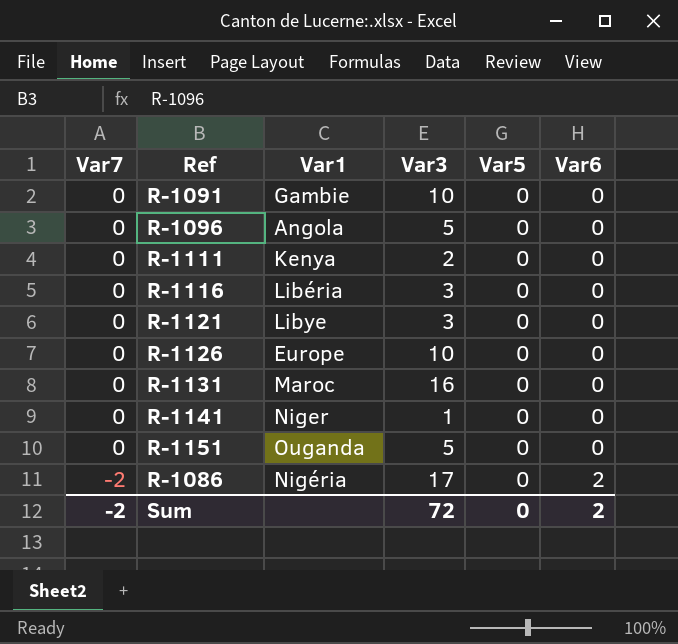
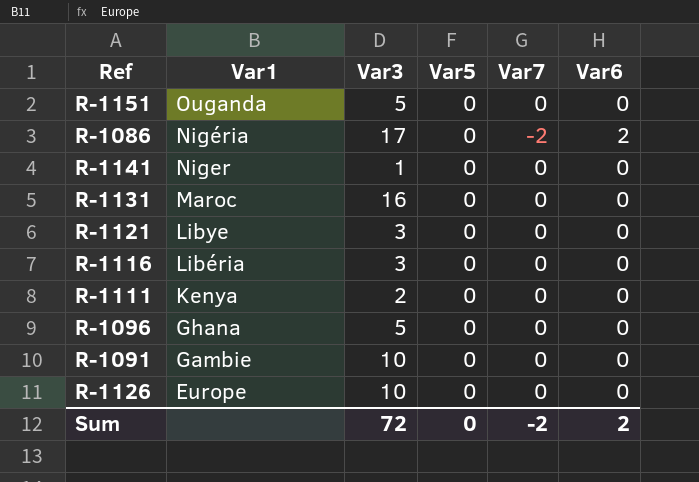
row order: Var7 descending -> Var1 descending
column Var7 | position: 1 -> 5
R-1096 | Var1: Angola -> Ghana

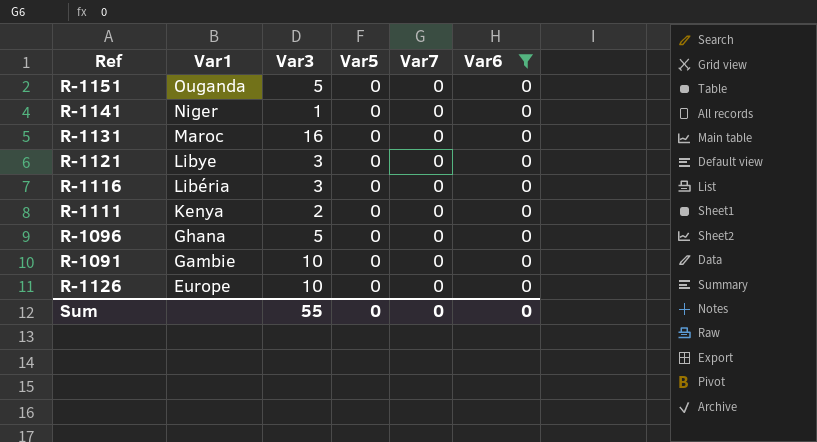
filter: none -> Var6 = 0
Sum | Var3: 72 -> 55
Sum | Var7: -2 -> 0
Sum | Var6: 2 -> 0

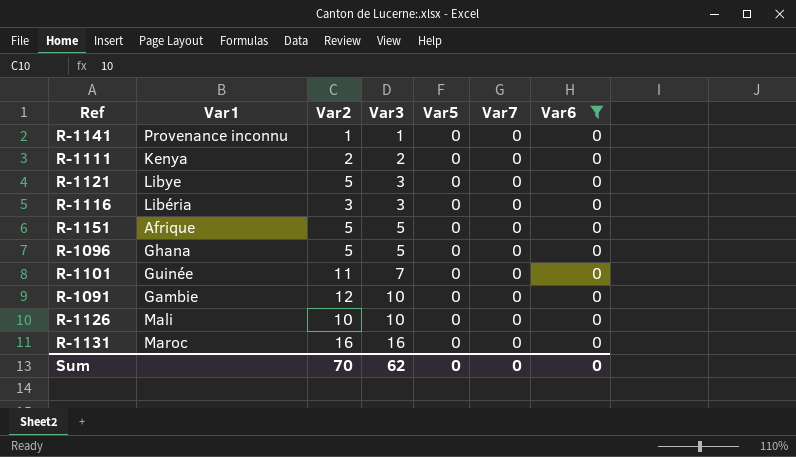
row order: Var1 descending -> Var3 ascending
column Var2 | position: none -> 3
R-1141 | Var1: Niger -> Provenance inconnu
R-1151 | Var1: Ouganda -> Afrique
row R-1101: none -> Guinée | 11 | 7 | 0 | 0 | 0
R-1126 | Var1: Europe -> Mali
Sum | Var3: 55 -> 62

